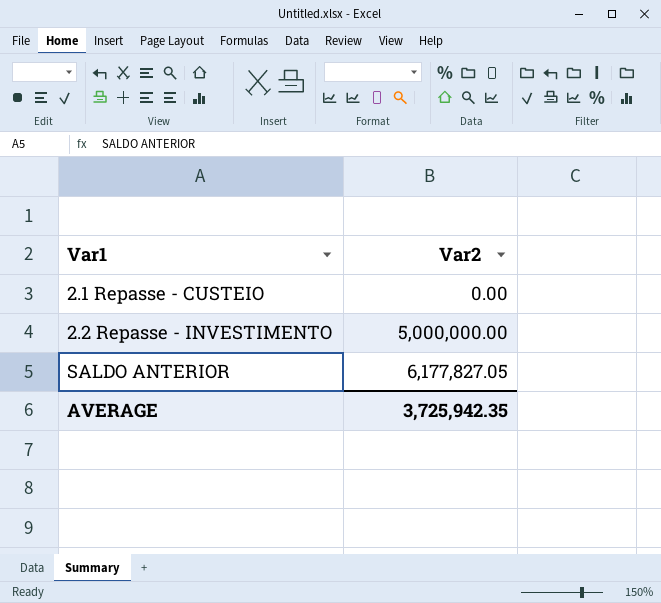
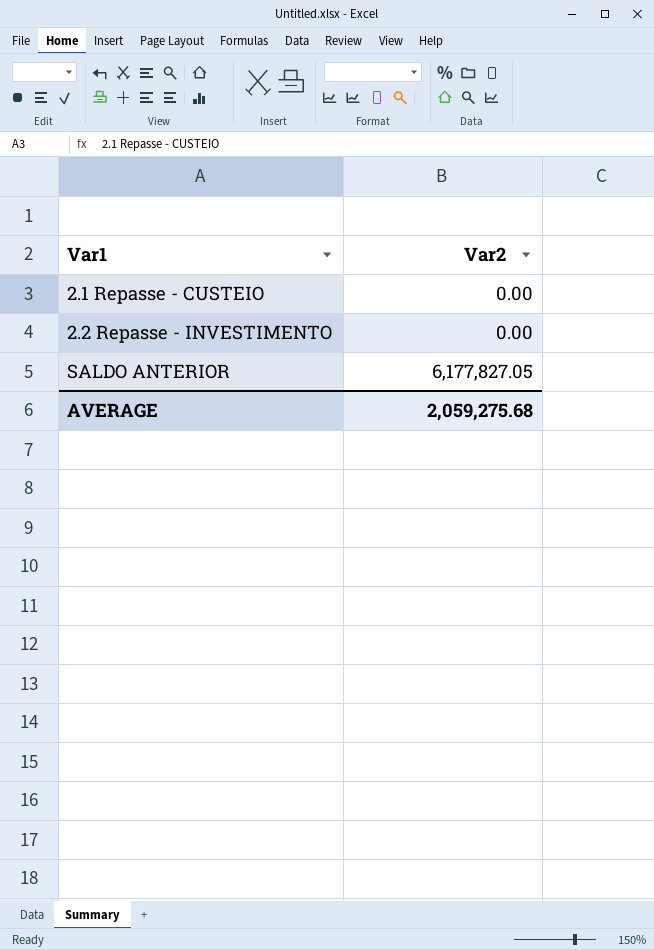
2.2 Repasse - INVESTIMENTO | Var2: 5,000,000.00 -> 0.00
AVERAGE | Var2: 3,725,942.35 -> 2,059,275.68

